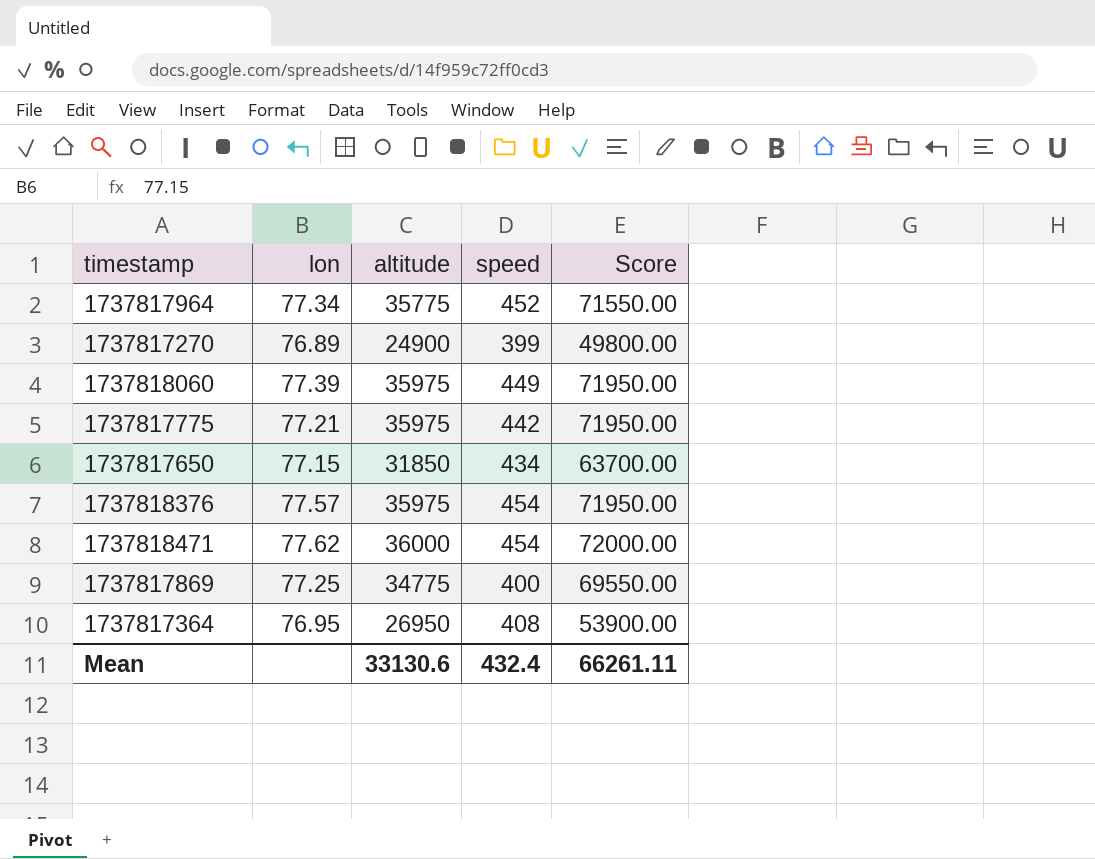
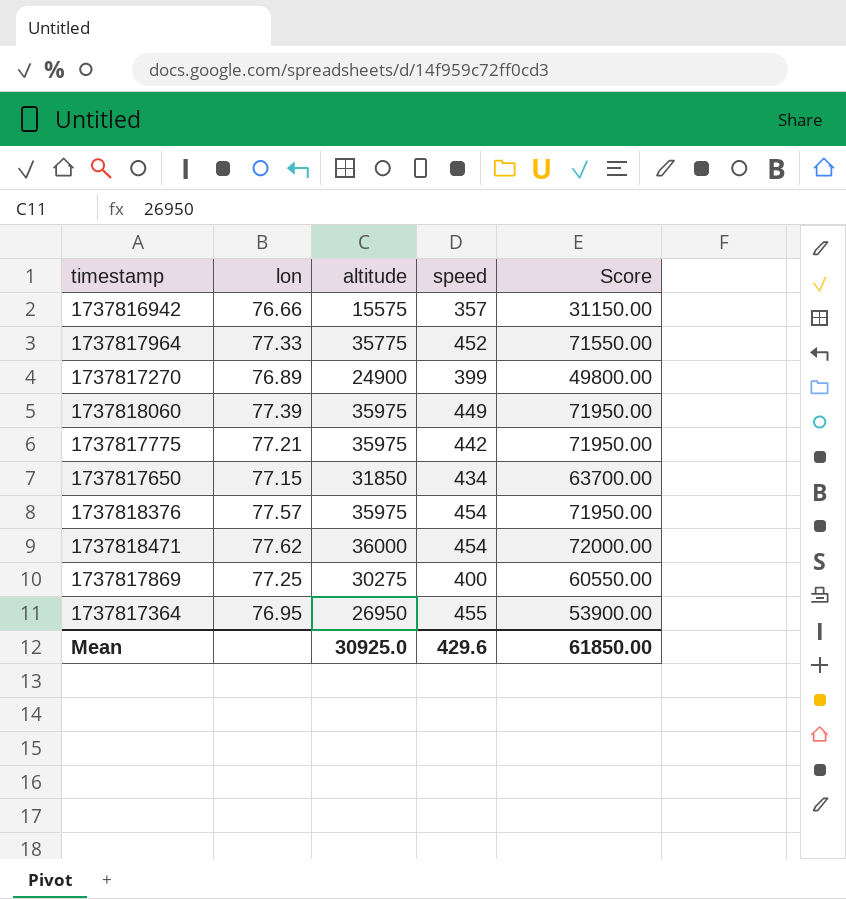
row 1737816942: none -> 76.66 | 15575 | 357 | 31150.00
1737817964 | lon: 77.34 -> 77.33
1737817869 | altitude: 34775 -> 30275
1737817869 | Score: 69550.00 -> 60550.00
1737817364 | speed: 408 -> 455
Mean | altitude: 33130.6 -> 30925.0
Mean | speed: 432.4 -> 429.6
Mean | Score: 66261.11 -> 61850.00

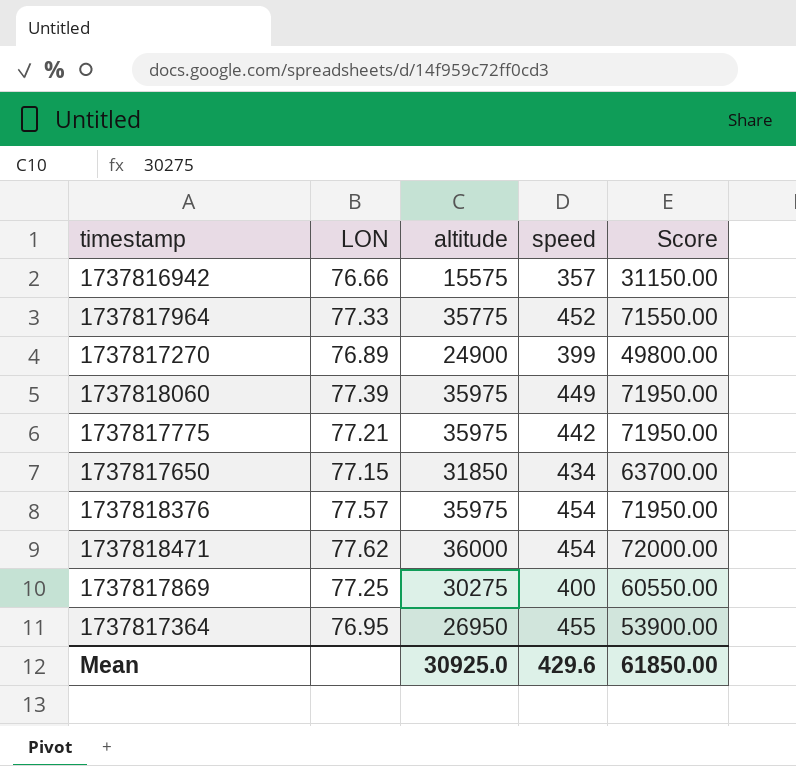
column name: lon -> LON

